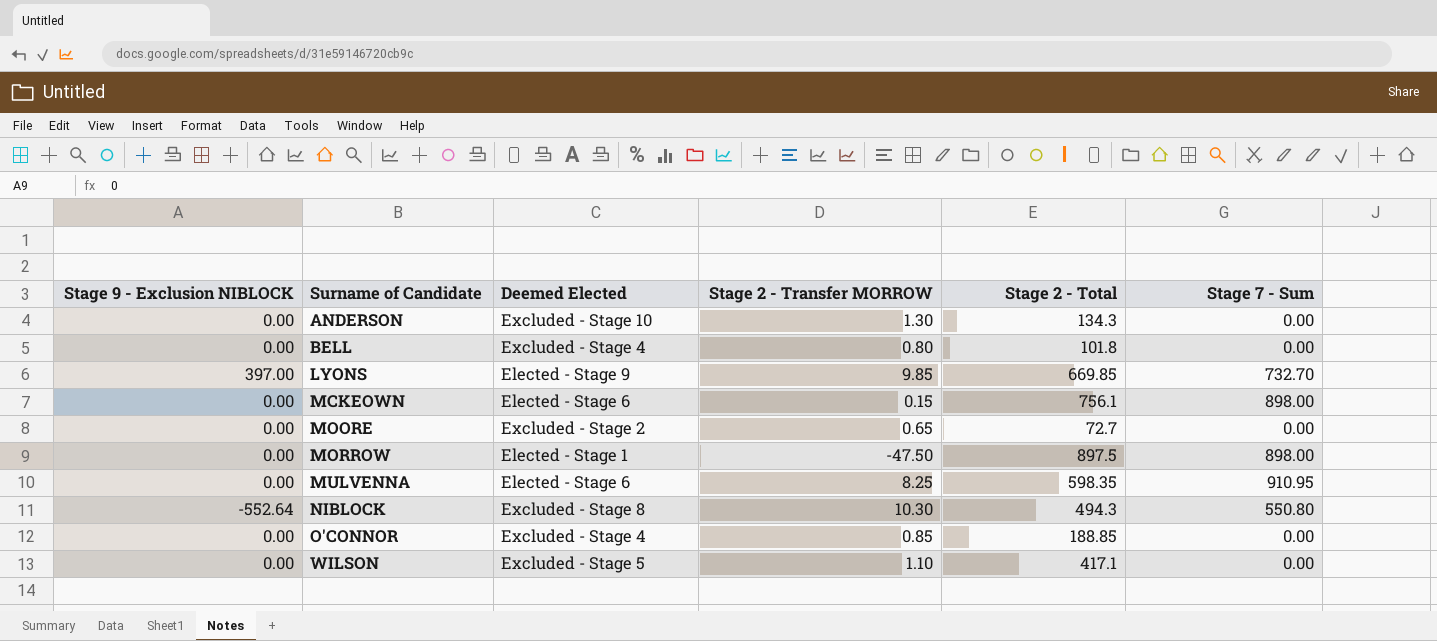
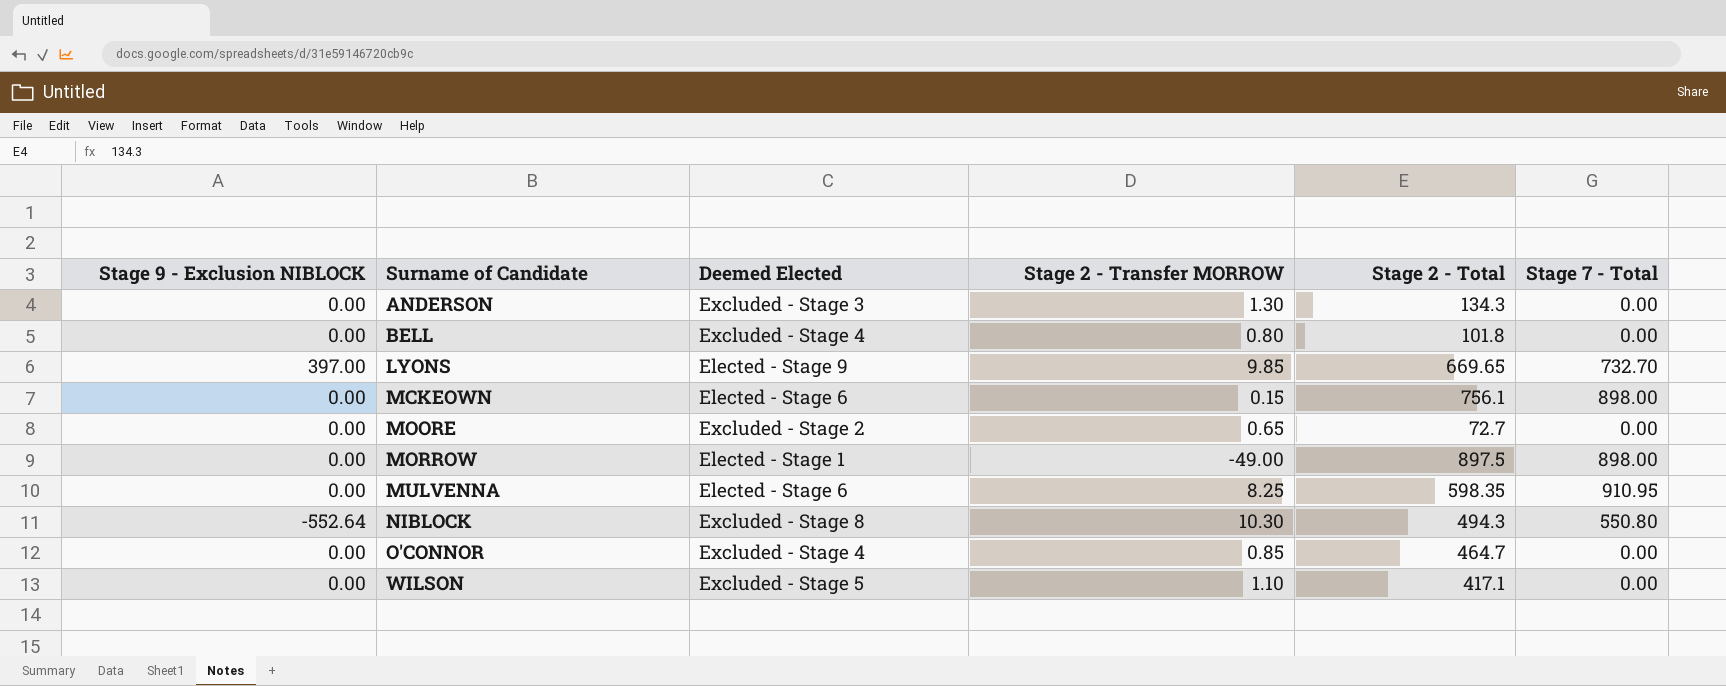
column name: Stage 7 - Sum -> Stage 7 - Total
ANDERSON | Deemed Elected: Excluded - Stage 10 -> Excluded - Stage 3
LYONS | Stage 2 - Total: 669.85 -> 669.65
MORROW | Stage 2 - Transfer MORROW: -47.50 -> -49.00
O'CONNOR | Stage 2 - Total: 188.85 -> 464.7

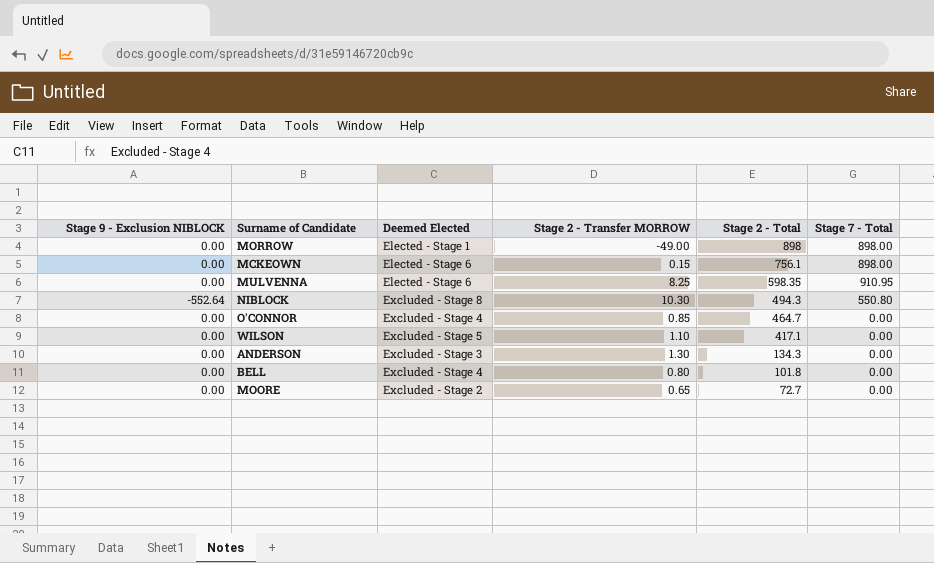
row order: Surname of Candidate ascending -> Stage 2 - Total descending
row LYONS: 397.00 | Elected - Stage 9 | 9.85 | 669.65 | 732.70 -> none
MORROW | Stage 2 - Total: 897.5 -> 898

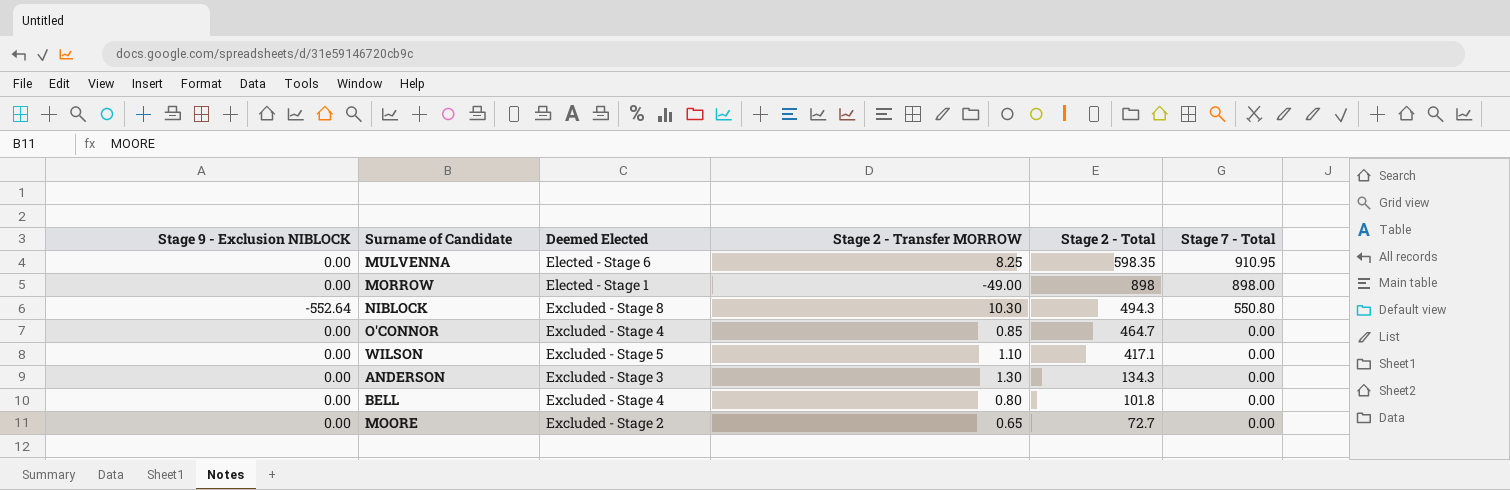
row order: Stage 2 - Total descending -> Stage 7 - Total descending
row MCKEOWN: 0.00 | Elected - Stage 6 | 0.15 | 756.1 | 898.00 -> none

